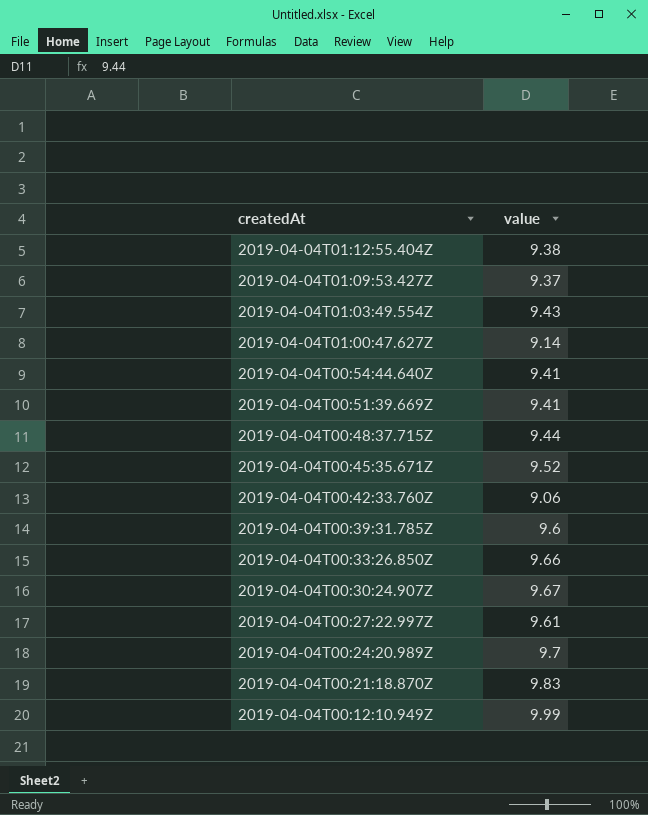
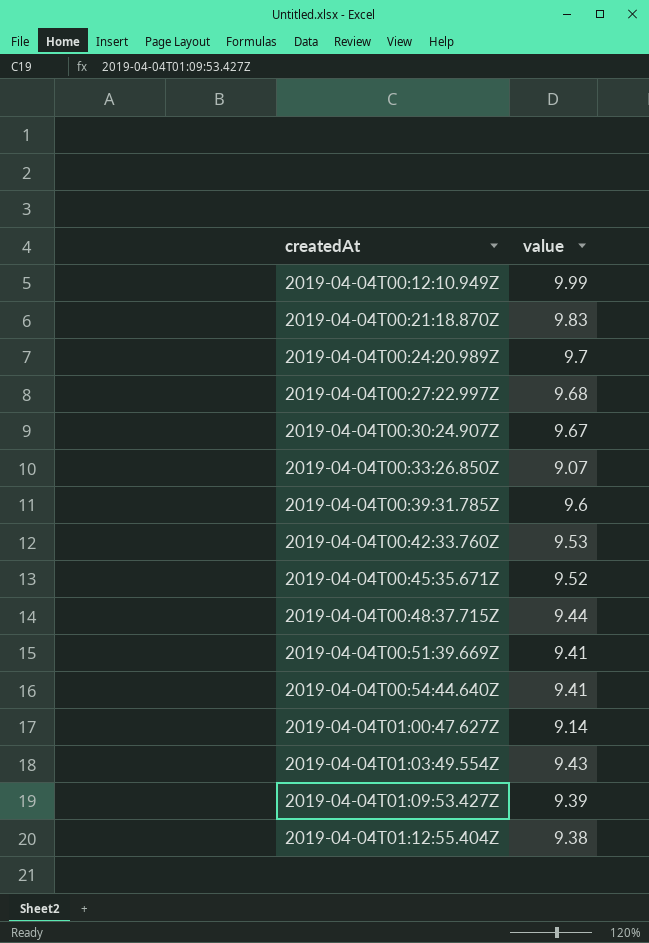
row order: createdAt descending -> createdAt ascending
2019-04-04T00:27:22.997Z | value: 9.61 -> 9.68
2019-04-04T00:33:26.850Z | value: 9.66 -> 9.07
2019-04-04T00:42:33.760Z | value: 9.06 -> 9.53
2019-04-04T01:09:53.427Z | value: 9.37 -> 9.39

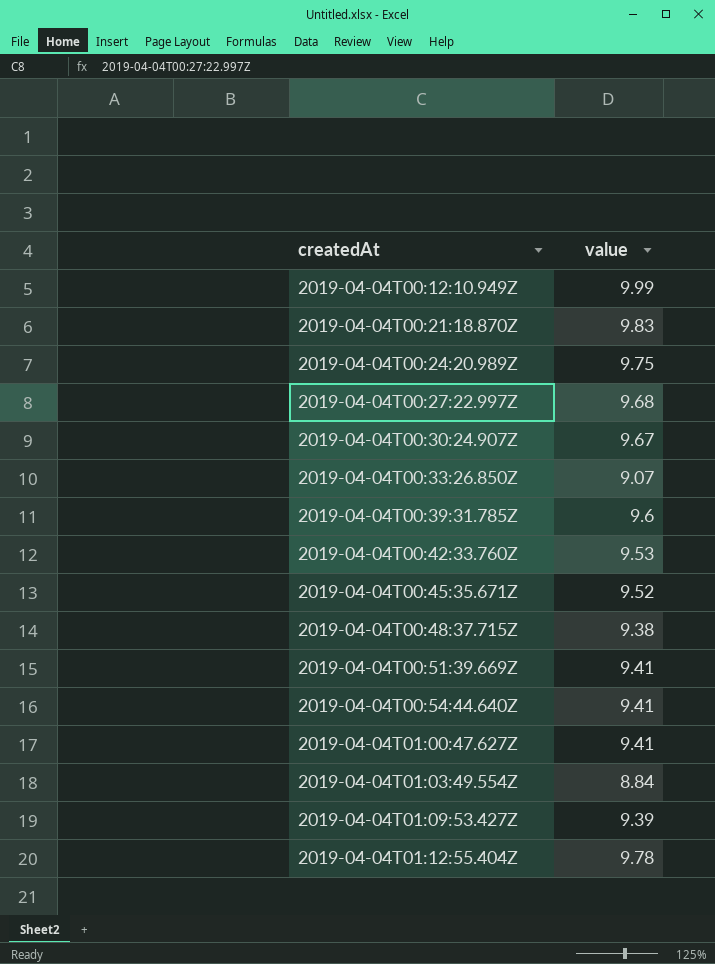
2019-04-04T00:24:20.989Z | value: 9.7 -> 9.75
2019-04-04T00:48:37.715Z | value: 9.44 -> 9.38
2019-04-04T01:00:47.627Z | value: 9.14 -> 9.41
2019-04-04T01:03:49.554Z | value: 9.43 -> 8.84
2019-04-04T01:12:55.404Z | value: 9.38 -> 9.78

